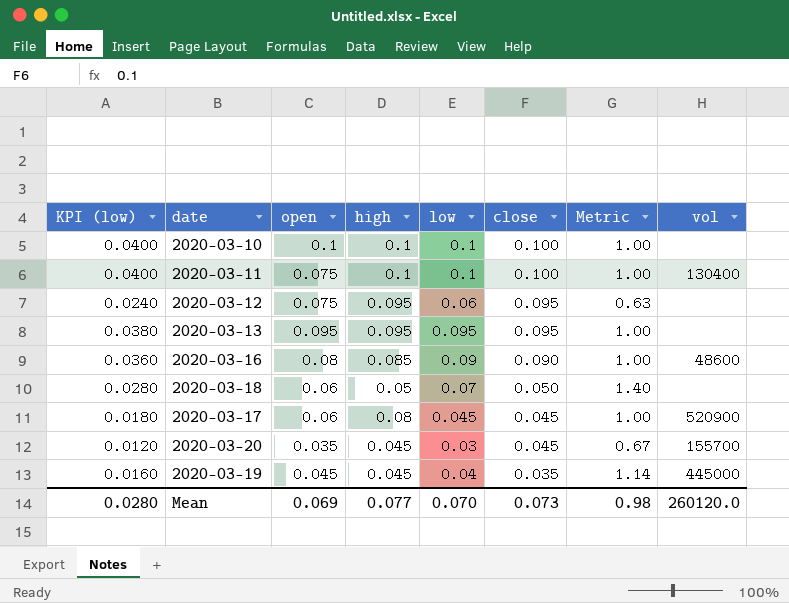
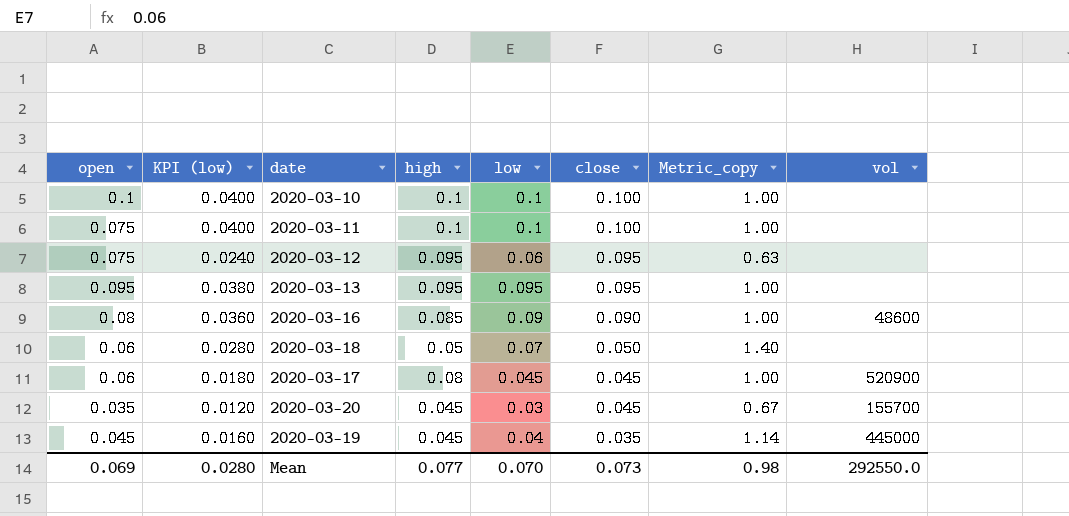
column open | position: 3 -> 1
column name: Metric -> Metric_copy
2020-03-11 | vol: 130400 -> none
Mean | vol: 260120.0 -> 292550.0

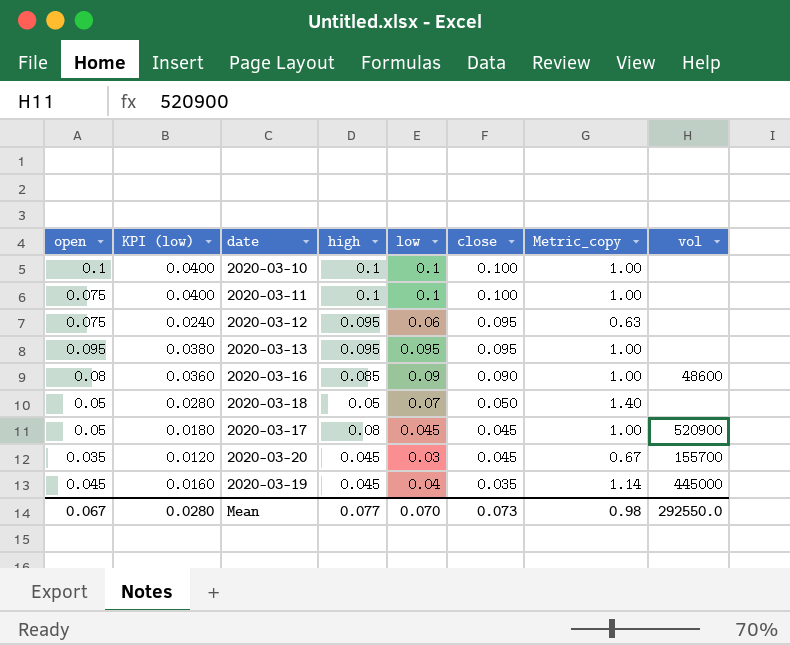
2020-03-18 | open: 0.06 -> 0.05
2020-03-17 | open: 0.06 -> 0.05
Mean | open: 0.069 -> 0.067

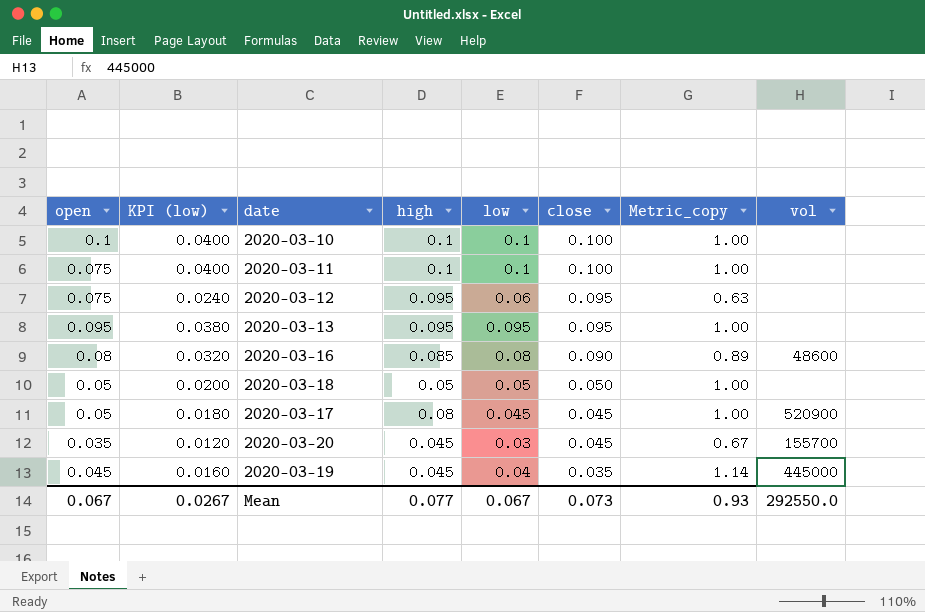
2020-03-16 | KPI (low): 0.0360 -> 0.0320
2020-03-16 | low: 0.09 -> 0.08
2020-03-16 | Metric_copy: 1.00 -> 0.89
2020-03-18 | KPI (low): 0.0280 -> 0.0200
2020-03-18 | low: 0.07 -> 0.05
2020-03-18 | Metric_copy: 1.40 -> 1.00
Mean | KPI (low): 0.0280 -> 0.0267
Mean | low: 0.070 -> 0.067
Mean | Metric_copy: 0.98 -> 0.93

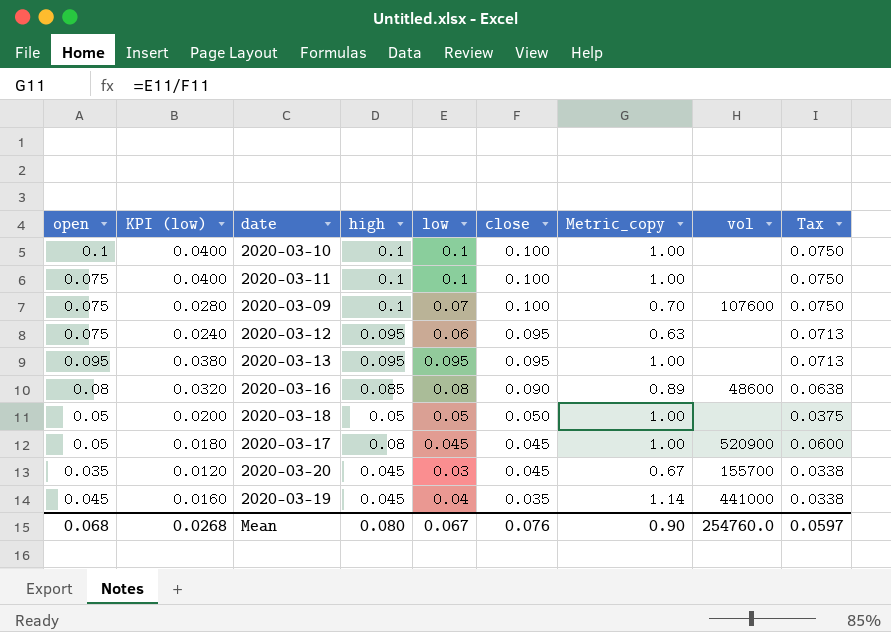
column Tax | formula: none -> [high] * 0.75
row 2020-03-09: none -> 0.075 | 0.0280 | 0.1 | 0.07 | 0.100 | 0.70 | 107600 | 0.0750
2020-03-19 | vol: 445000 -> 441000
Mean | open: 0.067 -> 0.068
Mean | KPI (low): 0.0267 -> 0.0268
Mean | high: 0.077 -> 0.080
Mean | close: 0.073 -> 0.076
Mean | Metric_copy: 0.93 -> 0.90
Mean | vol: 292550.0 -> 254760.0

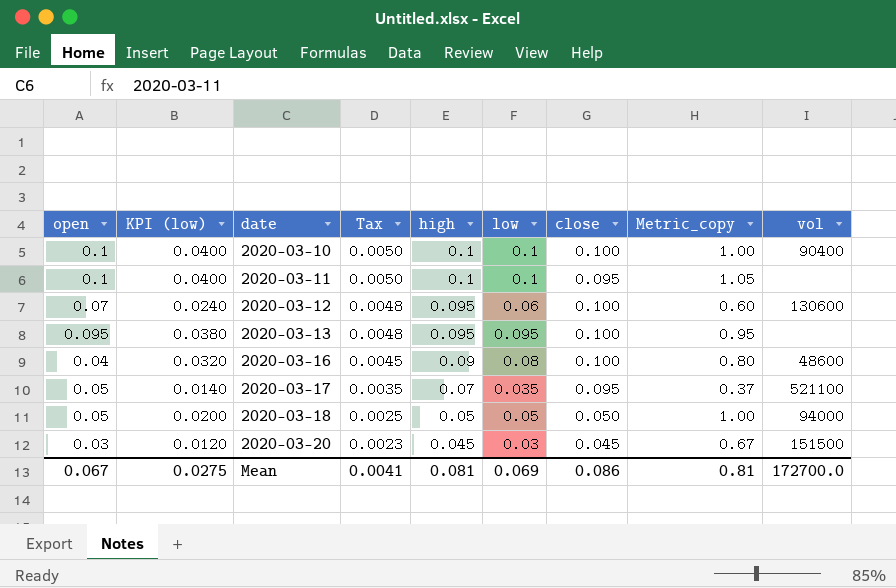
row order: close descending -> date ascending
column Tax | formula: [high] * 0.75 -> [high] * 0.05
column Tax | position: 9 -> 4
row 2020-03-09: 0.075 | 0.0280 | 0.1 | 0.07 | 0.100 | 0.70 | 107600 | 0.0750 -> none
row 2020-03-19: 0.045 | 0.0160 | 0.045 | 0.04 | 0.035 | 1.14 | 441000 | 0.0338 -> none
2020-03-10 | vol: none -> 90400
2020-03-11 | open: 0.075 -> 0.1
2020-03-11 | close: 0.100 -> 0.095
2020-03-11 | Metric_copy: 1.00 -> 1.05
2020-03-12 | open: 0.075 -> 0.07
2020-03-12 | close: 0.095 -> 0.100
2020-03-12 | Metric_copy: 0.63 -> 0.60
2020-03-12 | vol: none -> 130600
2020-03-13 | close: 0.095 -> 0.100
2020-03-13 | Metric_copy: 1.00 -> 0.95
2020-03-16 | open: 0.08 -> 0.04
2020-03-16 | high: 0.085 -> 0.09
2020-03-16 | close: 0.090 -> 0.100
2020-03-16 | Metric_copy: 0.89 -> 0.80
2020-03-17 | KPI (low): 0.0180 -> 0.0140
2020-03-17 | high: 0.08 -> 0.07
2020-03-17 | low: 0.045 -> 0.035
2020-03-17 | close: 0.045 -> 0.095
2020-03-17 | Metric_copy: 1.00 -> 0.37
2020-03-17 | vol: 520900 -> 521100
2020-03-18 | vol: none -> 94000
2020-03-20 | open: 0.035 -> 0.03
2020-03-20 | vol: 155700 -> 151500
Mean | open: 0.068 -> 0.067
Mean | KPI (low): 0.0268 -> 0.0275
Mean | Tax: 0.0597 -> 0.0041
Mean | high: 0.080 -> 0.081
Mean | low: 0.067 -> 0.069
Mean | close: 0.076 -> 0.086
Mean | Metric_copy: 0.90 -> 0.81
Mean | vol: 254760.0 -> 172700.0

